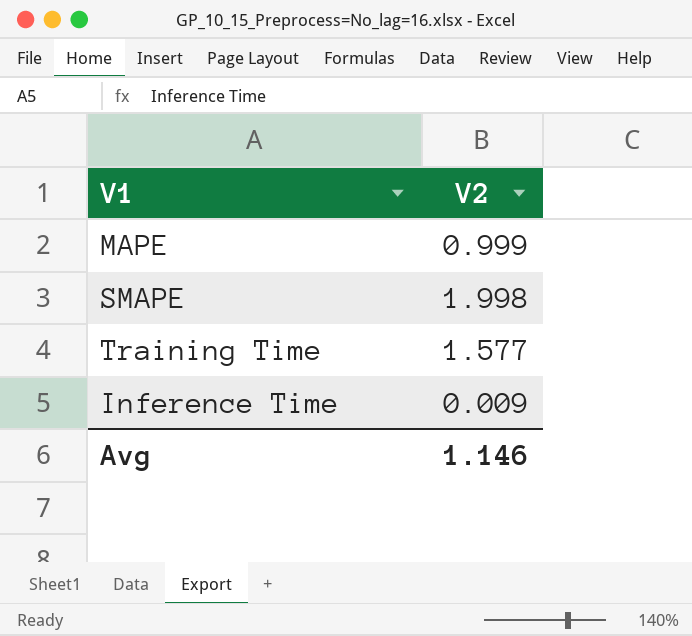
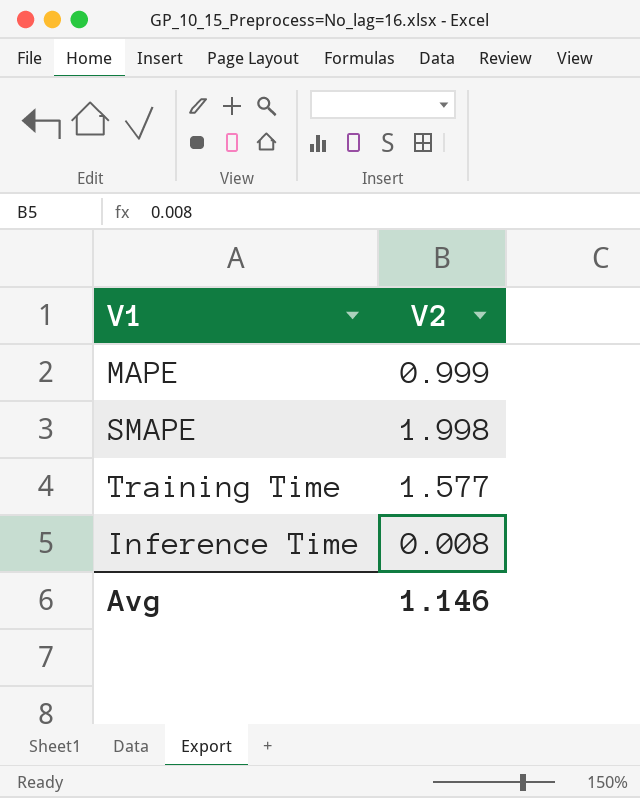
Inference Time | V2: 0.009 -> 0.008

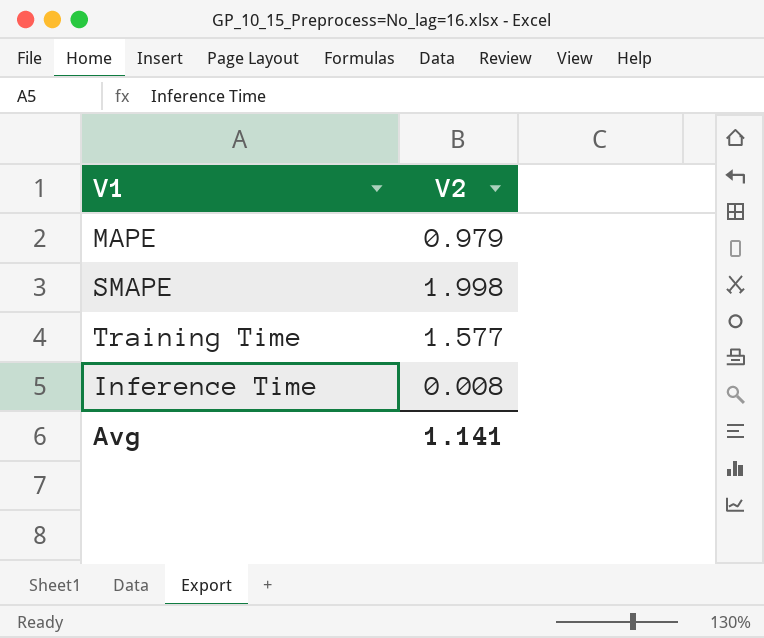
MAPE | V2: 0.999 -> 0.979
Avg | V2: 1.146 -> 1.141

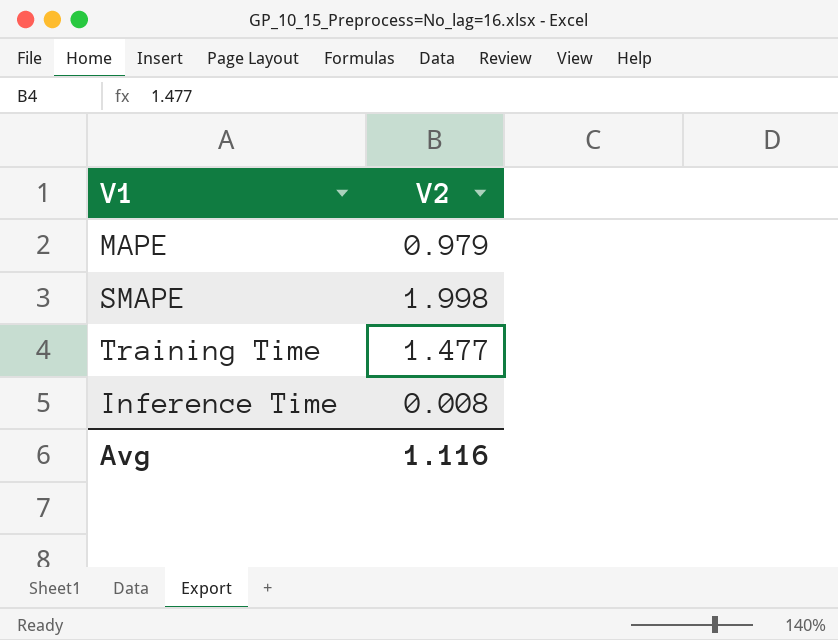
Training Time | V2: 1.577 -> 1.477
Avg | V2: 1.141 -> 1.116

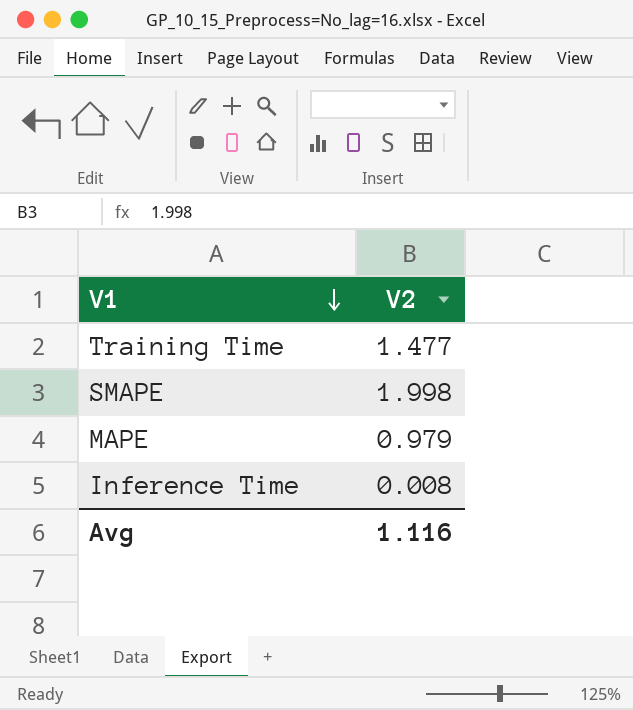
row order: none -> V1 descending

